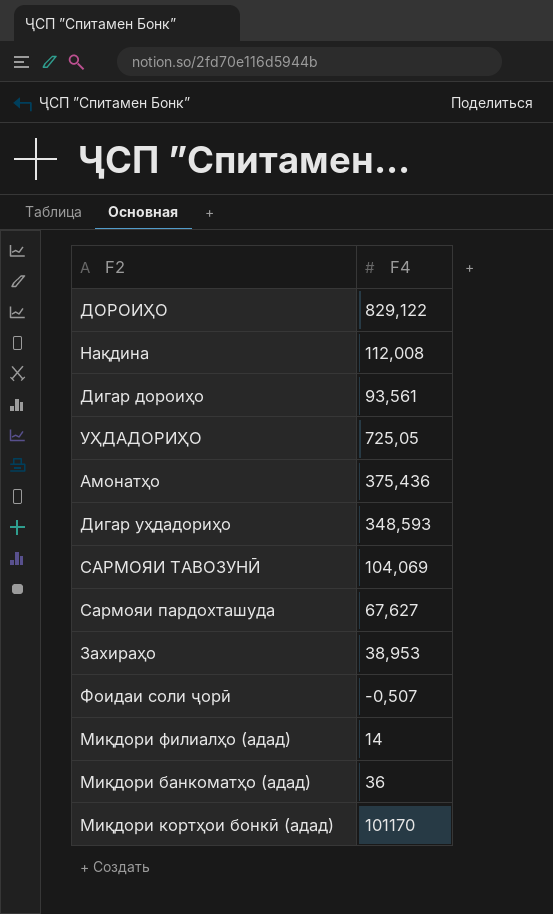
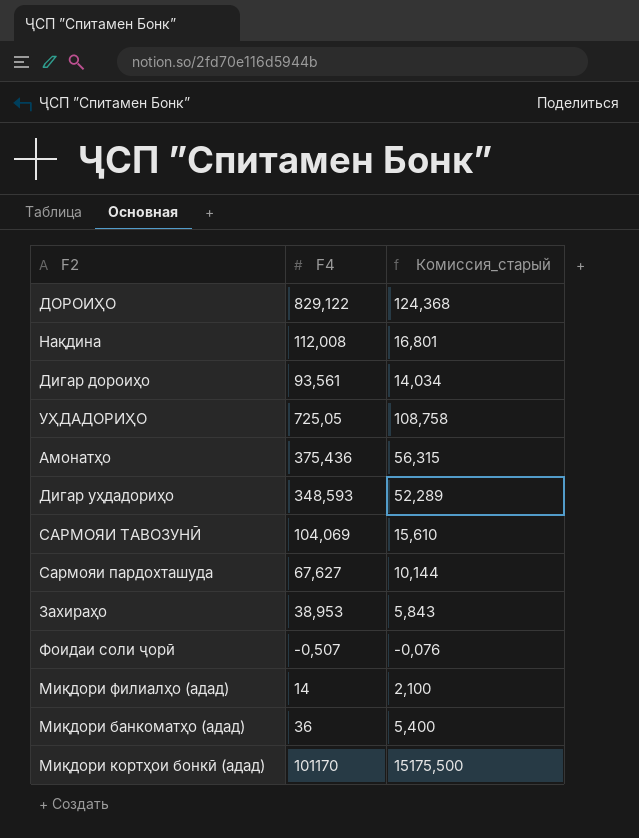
column Комиссия_старый | formula: none -> [F4] * 0,15

